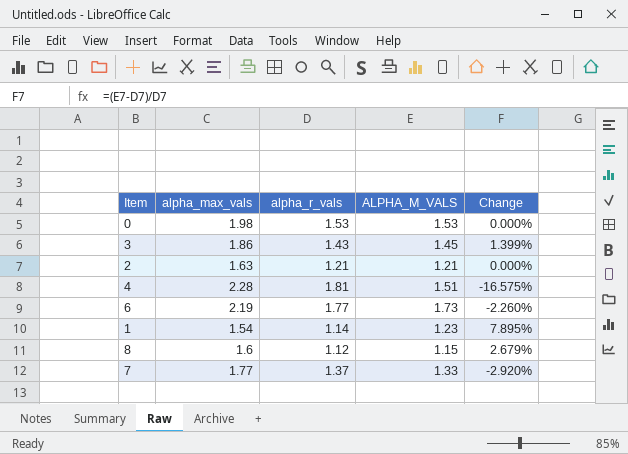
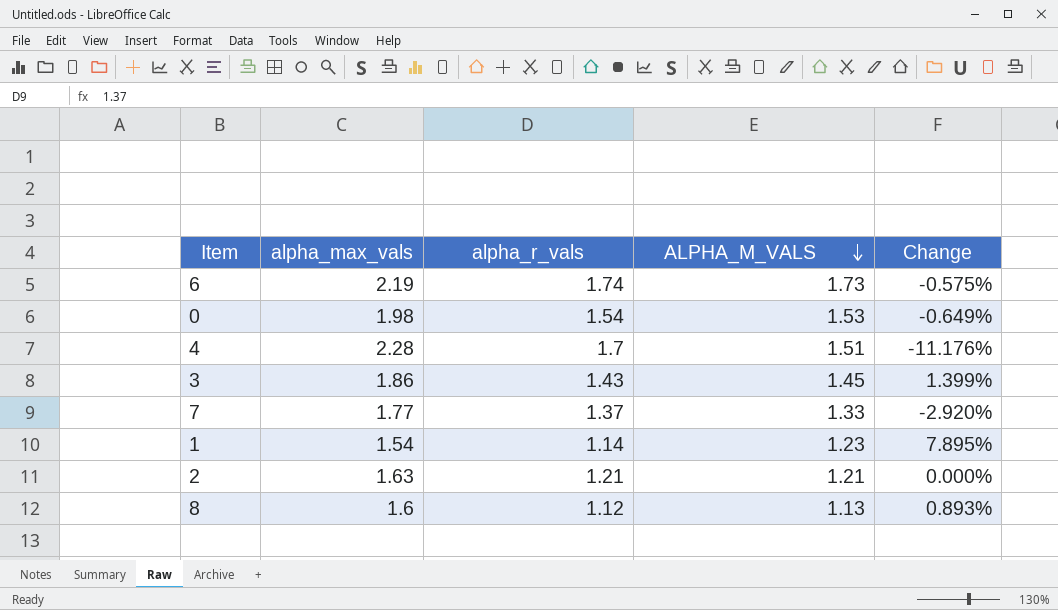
row order: none -> ALPHA_M_VALS descending
6 | alpha_r_vals: 1.77 -> 1.74
6 | Change: -2.260% -> -0.575%
0 | alpha_r_vals: 1.53 -> 1.54
0 | Change: 0.000% -> -0.649%
4 | alpha_r_vals: 1.81 -> 1.7
4 | Change: -16.575% -> -11.176%
8 | ALPHA_M_VALS: 1.15 -> 1.13
8 | Change: 2.679% -> 0.893%

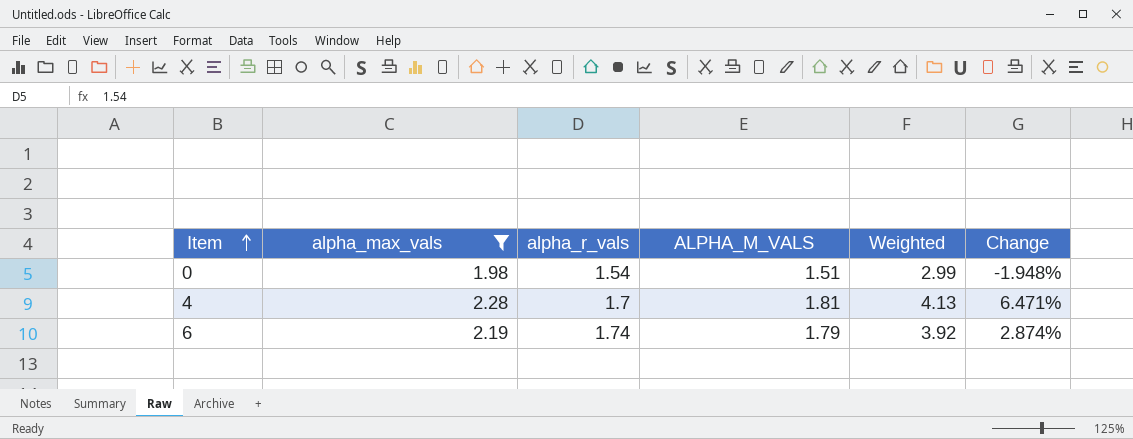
filter: none -> alpha_max_vals >= 1.98
row order: ALPHA_M_VALS descending -> Item ascending
column Weighted | formula: none -> [alpha_max_vals] * [ALPHA_M_VALS]
0 | ALPHA_M_VALS: 1.53 -> 1.51
0 | Change: -0.649% -> -1.948%
4 | ALPHA_M_VALS: 1.51 -> 1.81
4 | Change: -11.176% -> 6.471%
6 | ALPHA_M_VALS: 1.73 -> 1.79
6 | Change: -0.575% -> 2.874%

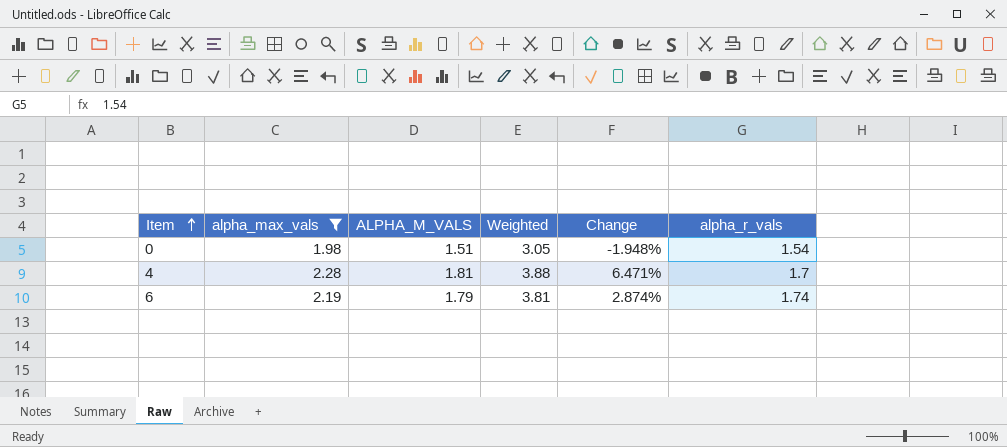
column Weighted | formula: [alpha_max_vals] * [ALPHA_M_VALS] -> [alpha_max_vals] * [alpha_r_vals]
column alpha_r_vals | position: 3 -> 6

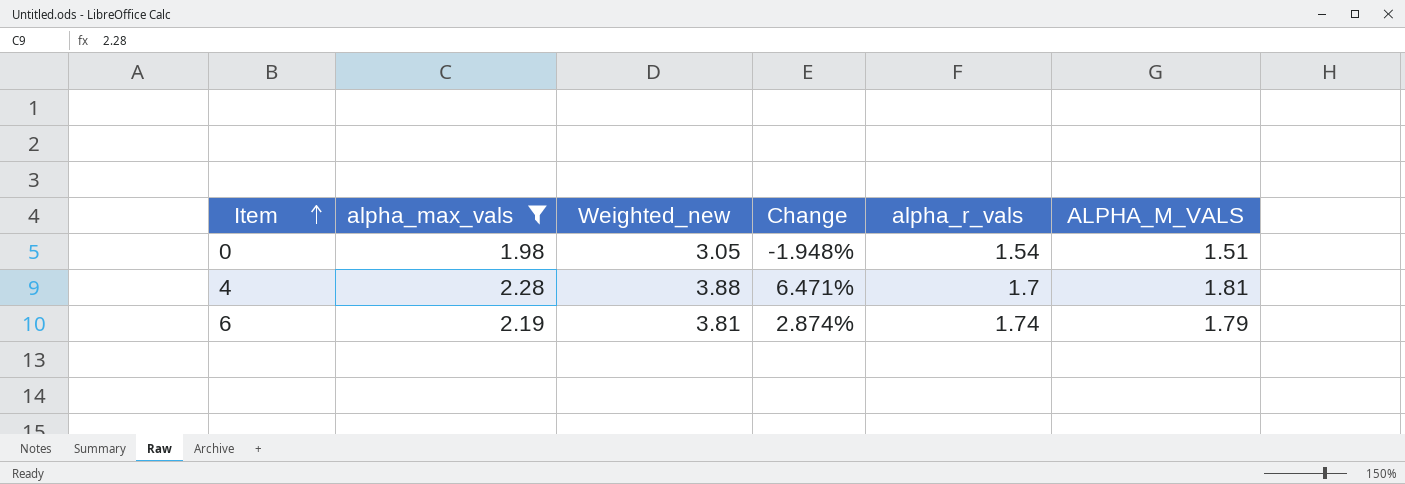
column name: Weighted -> Weighted_new
column ALPHA_M_VALS | position: 3 -> 6

